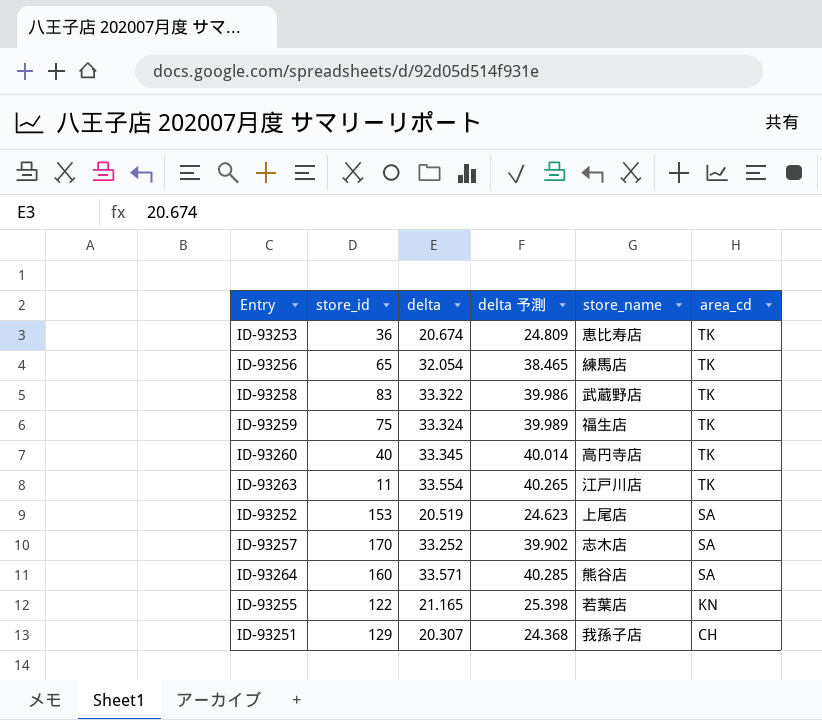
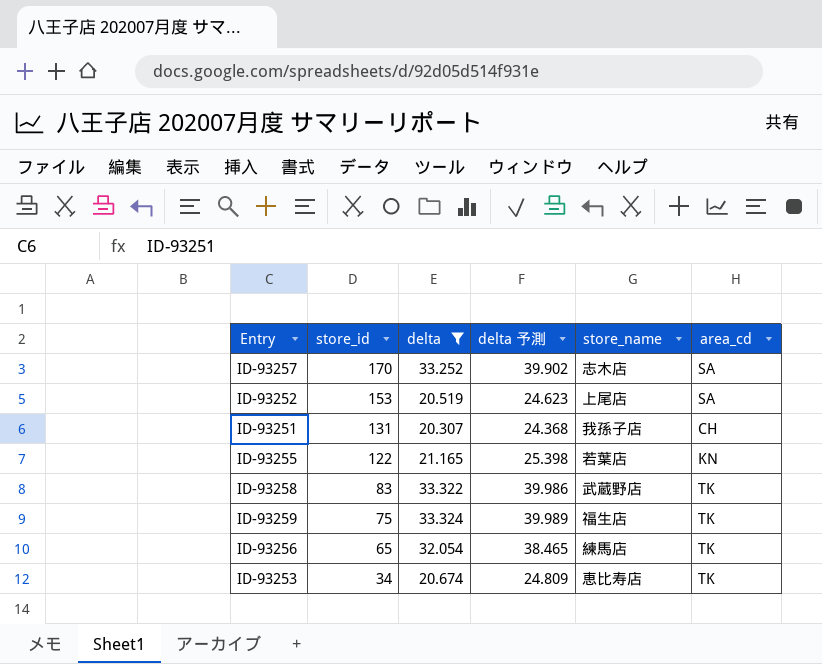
filter: none -> delta <= 33.324
row order: area_cd descending -> store_id descending
ID-93251 | store_id: 129 -> 131
ID-93253 | store_id: 36 -> 34

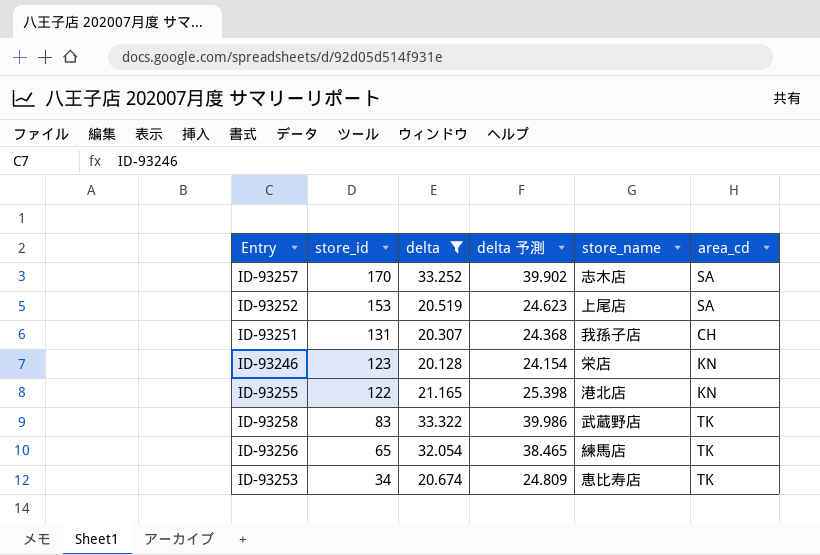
row ID-93259: 75 | 33.324 | 39.989 | 福生店 | TK -> none
row ID-93246: none -> 123 | 20.128 | 24.154 | 栄店 | KN
ID-93255 | store_name: 若葉店 -> 港北店

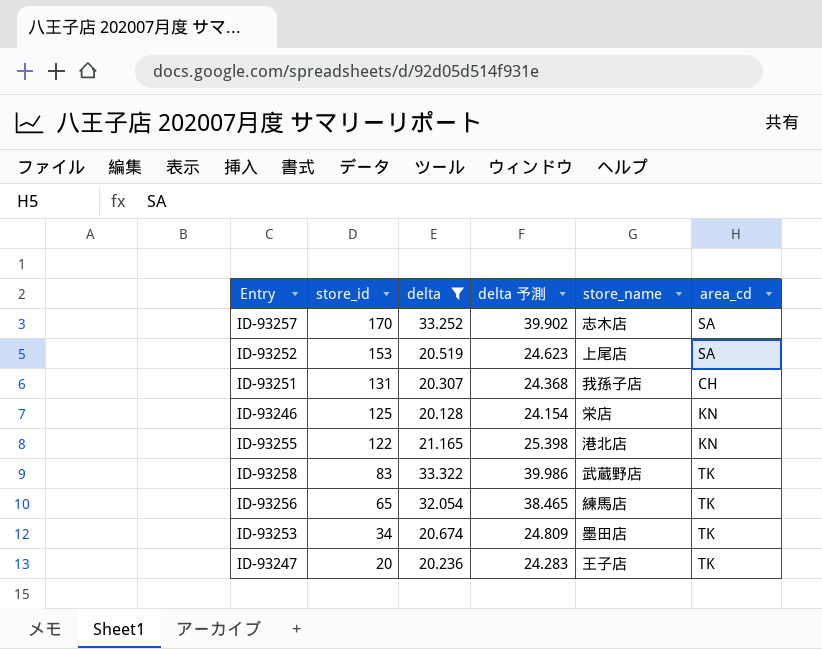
ID-93246 | store_id: 123 -> 125
ID-93253 | store_name: 恵比寿店 -> 墨田店
row ID-93247: none -> 20 | 20.236 | 24.283 | 王子店 | TK

